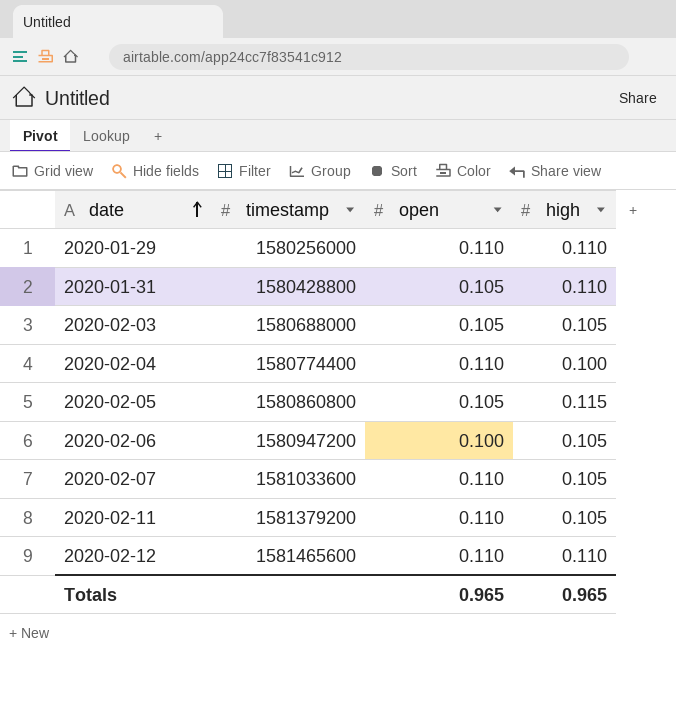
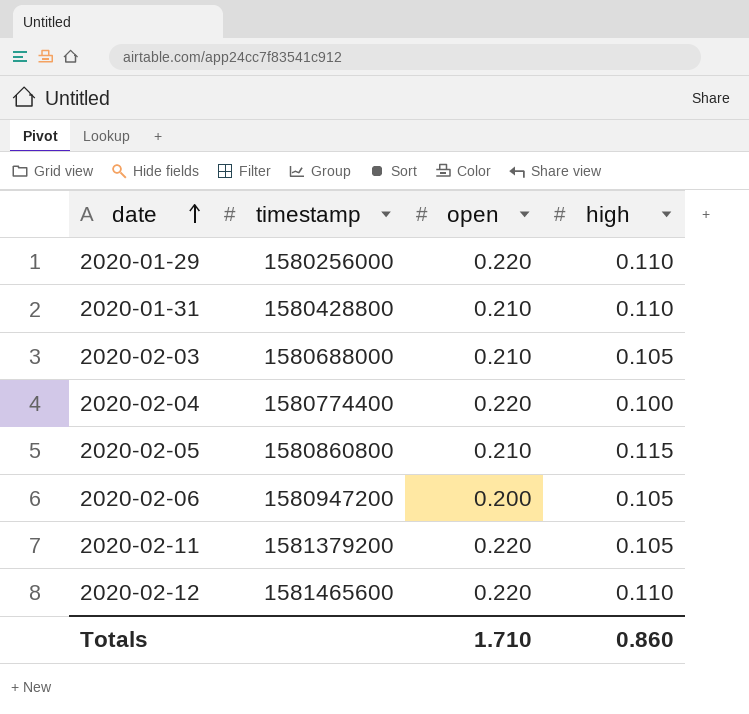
row 2020-02-07: 1581033600 | 0.110 | 0.105 -> none
2020-01-29 | open: 0.110 -> 0.220
2020-01-31 | open: 0.105 -> 0.210
2020-02-03 | open: 0.105 -> 0.210
2020-02-04 | open: 0.110 -> 0.220
2020-02-05 | open: 0.105 -> 0.210
2020-02-06 | open: 0.100 -> 0.200
2020-02-11 | open: 0.110 -> 0.220
2020-02-12 | open: 0.110 -> 0.220
Totals | open: 0.965 -> 1.710
Totals | high: 0.965 -> 0.860

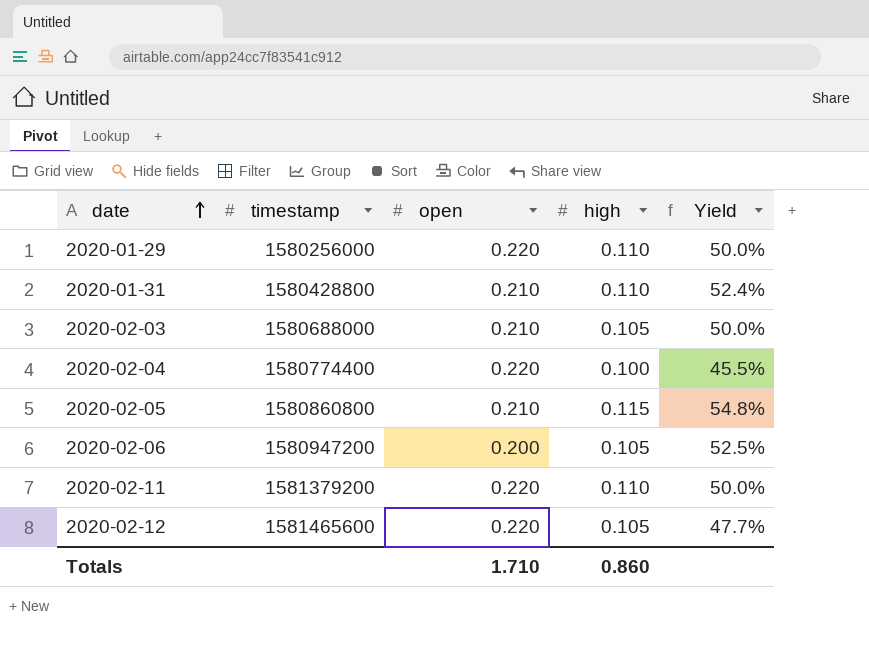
column Yield | formula: none -> [high] / [open]
2020-02-11 | high: 0.105 -> 0.110
2020-02-12 | high: 0.110 -> 0.105

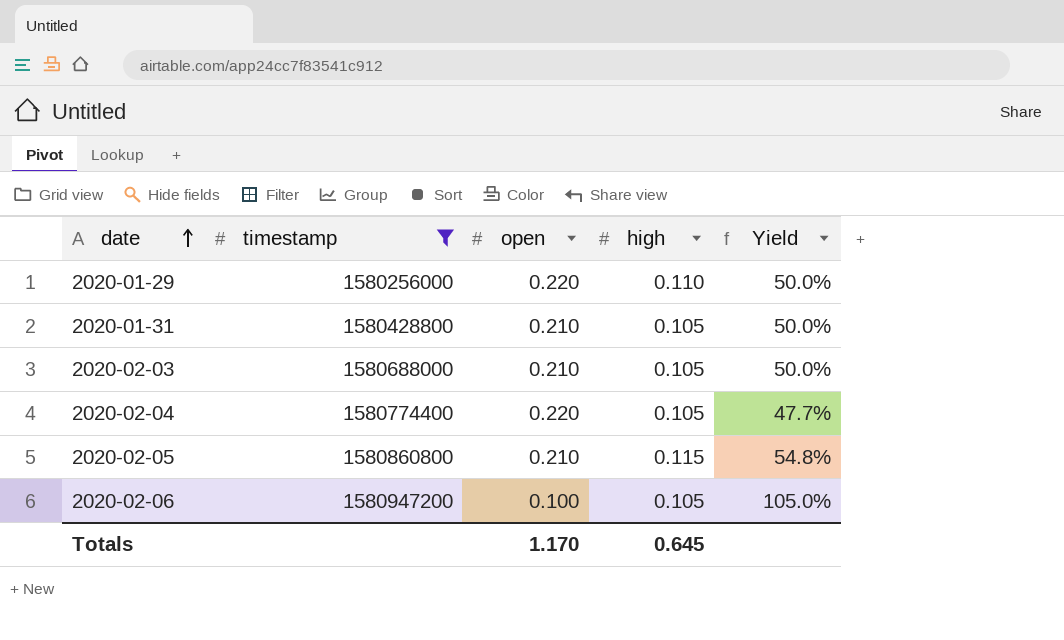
filter: none -> timestamp <= 1580947200
2020-01-31 | high: 0.110 -> 0.105
2020-01-31 | Yield: 52.4% -> 50.0%
2020-02-04 | high: 0.100 -> 0.105
2020-02-04 | Yield: 45.5% -> 47.7%
2020-02-06 | open: 0.200 -> 0.100
2020-02-06 | Yield: 52.5% -> 105.0%
Totals | open: 1.710 -> 1.170
Totals | high: 0.860 -> 0.645

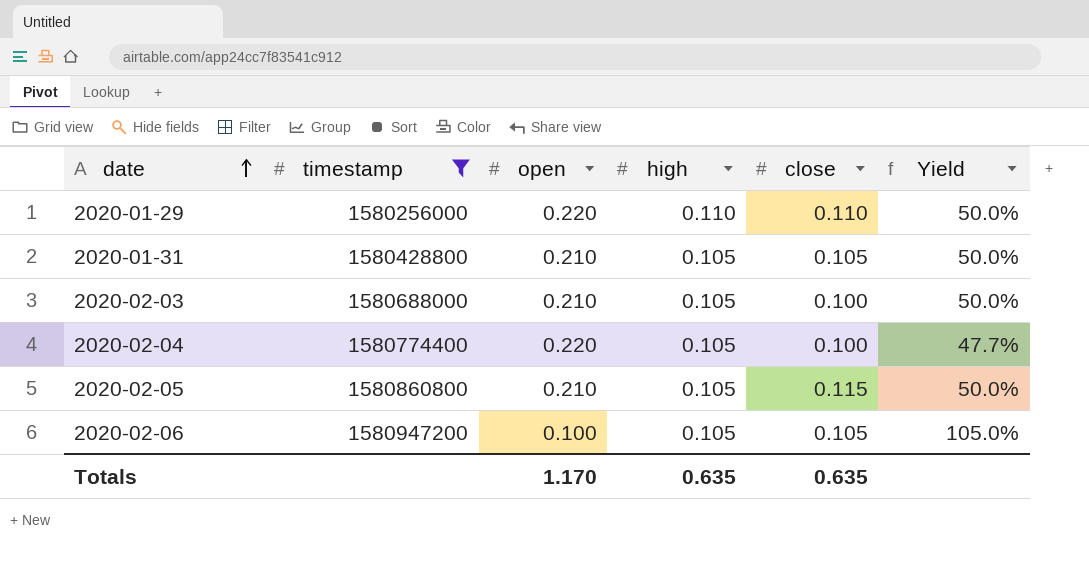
column close | position: none -> 5
2020-02-05 | high: 0.115 -> 0.105
2020-02-05 | Yield: 54.8% -> 50.0%
Totals | high: 0.645 -> 0.635

